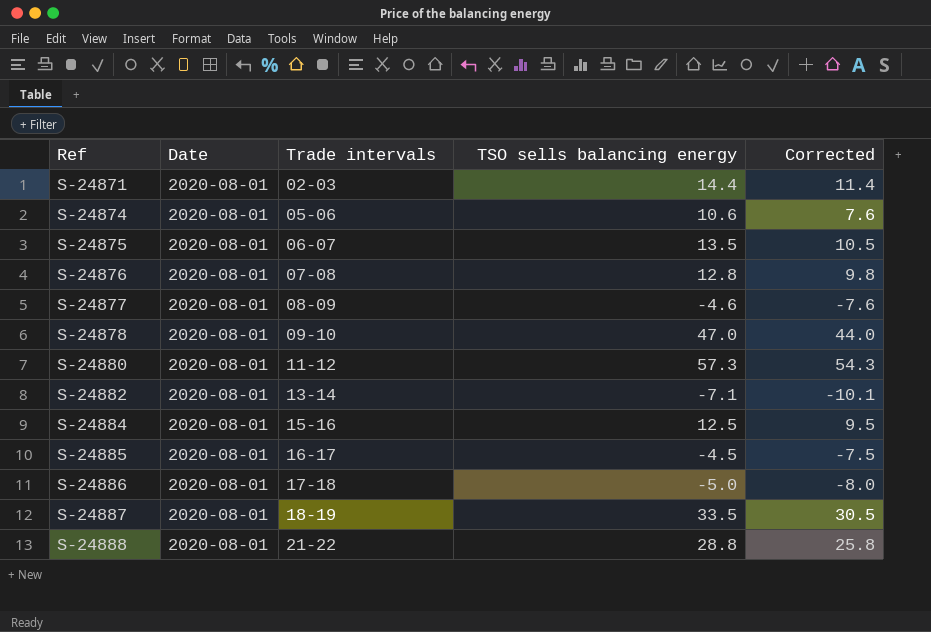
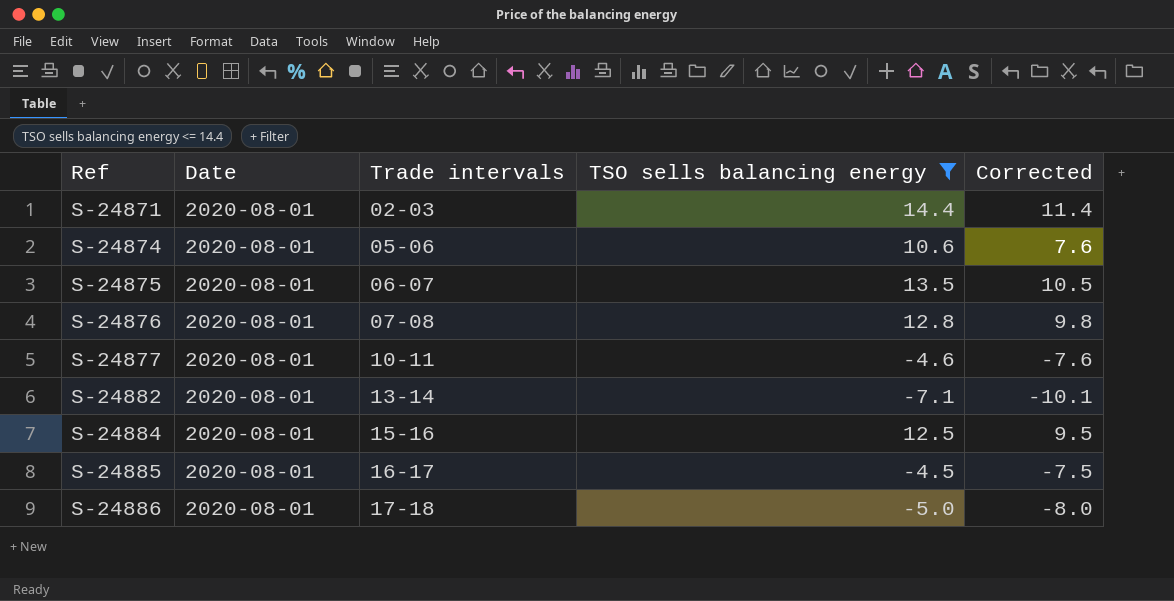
filter: none -> TSO sells balancing energy <= 14.4
S-24877 | Trade intervals: 08-09 -> 10-11

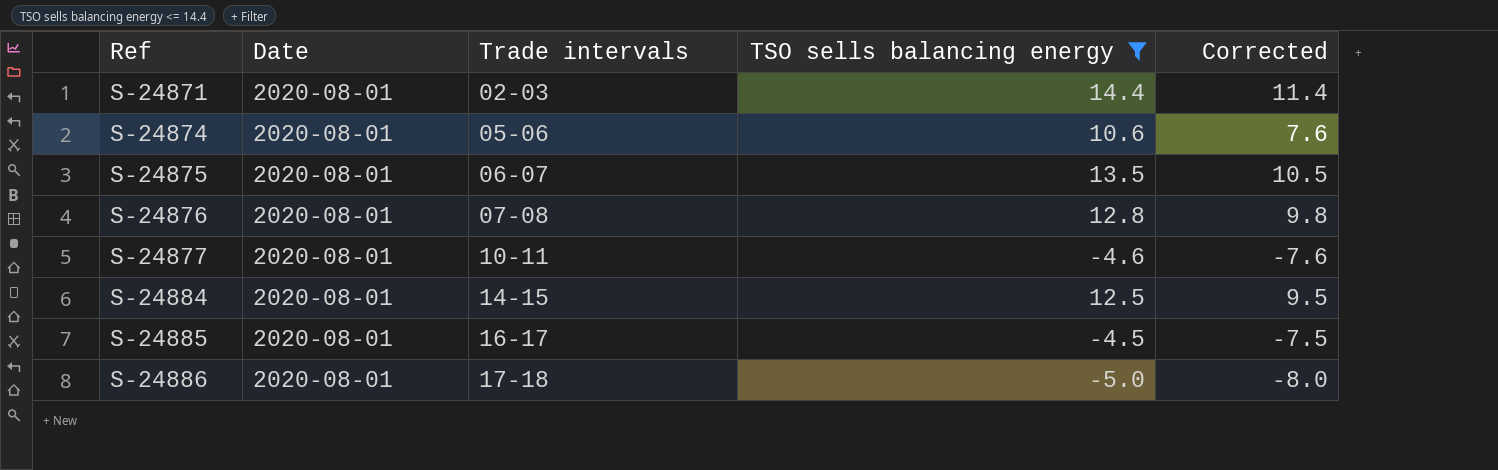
row S-24882: 2020-08-01 | 13-14 | -7.1 | -10.1 -> none
S-24884 | Trade intervals: 15-16 -> 14-15

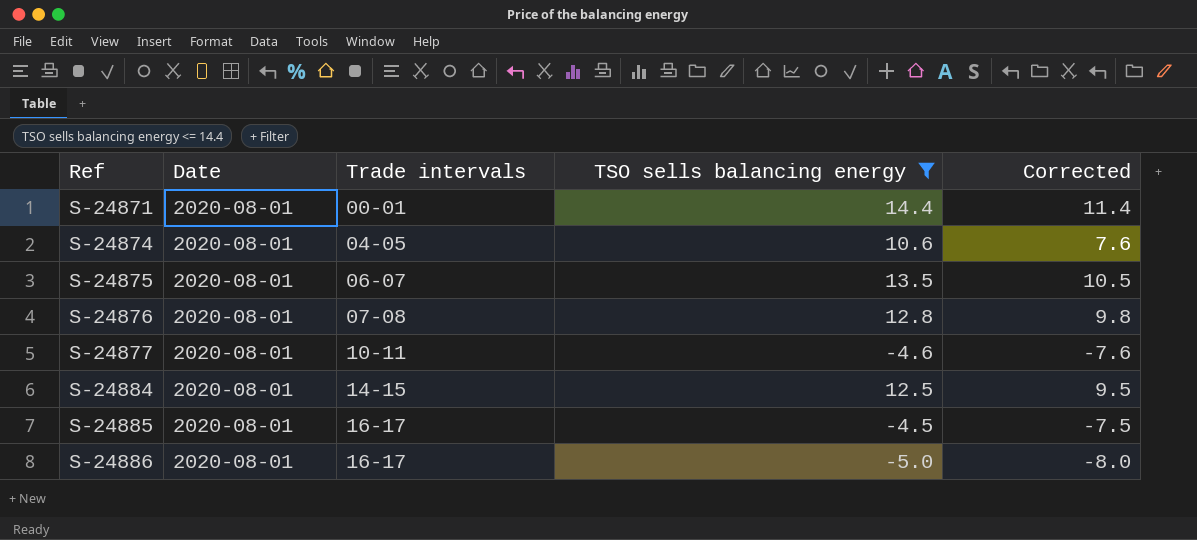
S-24871 | Trade intervals: 02-03 -> 00-01
S-24874 | Trade intervals: 05-06 -> 04-05
S-24886 | Trade intervals: 17-18 -> 16-17

